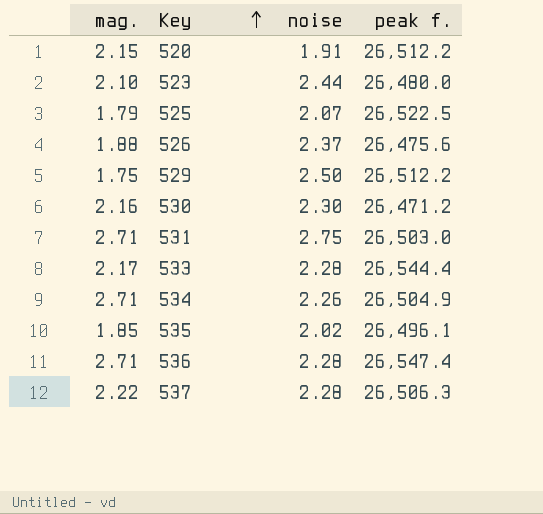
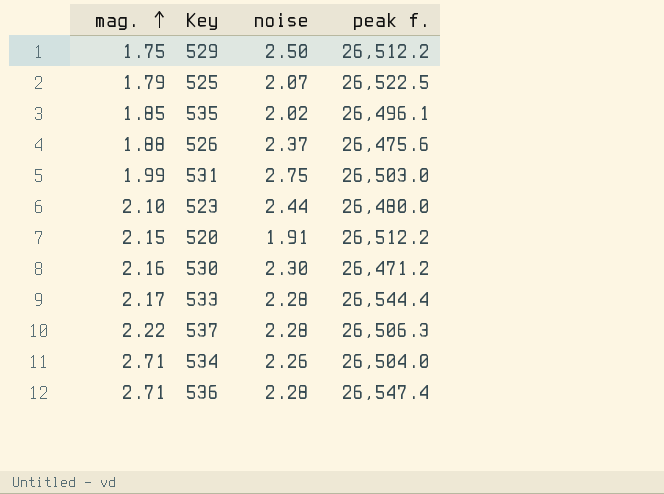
row order: Key ascending -> mag. ascending
531 | mag.: 2.71 -> 1.99
534 | peak f.: 26,504.9 -> 26,504.0

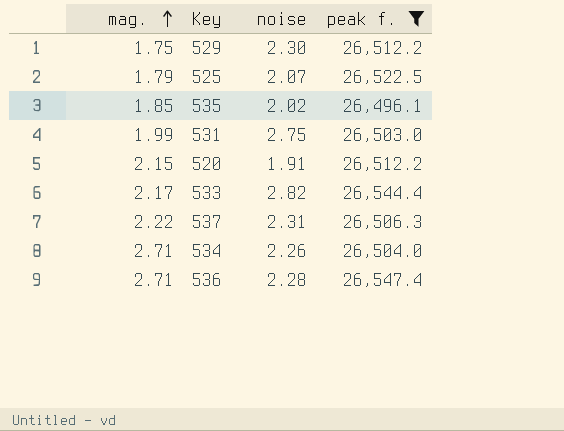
filter: none -> peak f. >= 26,496.1
529 | noise: 2.50 -> 2.30
533 | noise: 2.28 -> 2.82
537 | noise: 2.28 -> 2.31

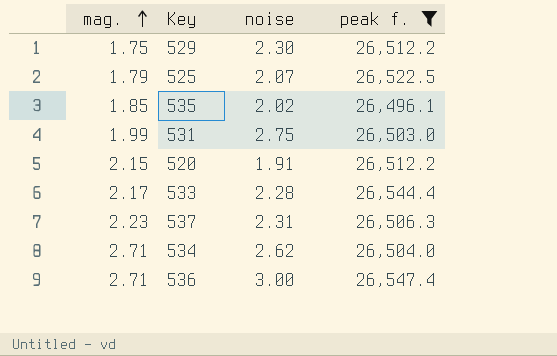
533 | noise: 2.82 -> 2.28
537 | mag.: 2.22 -> 2.23
534 | noise: 2.26 -> 2.62
536 | noise: 2.28 -> 3.00

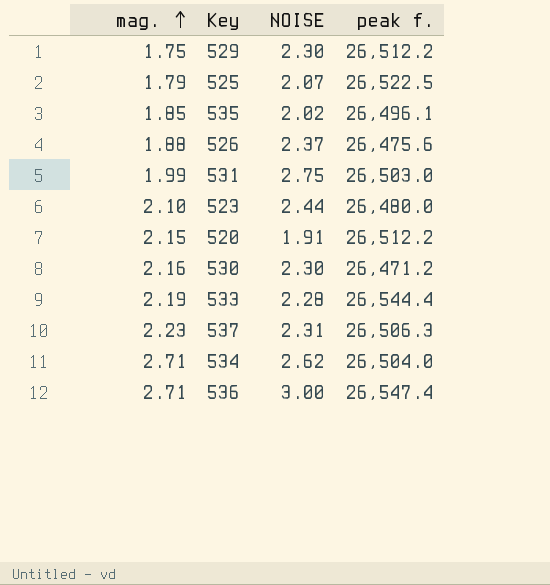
filter: peak f. >= 26,496.1 -> none
column name: noise -> NOISE
533 | mag.: 2.17 -> 2.19

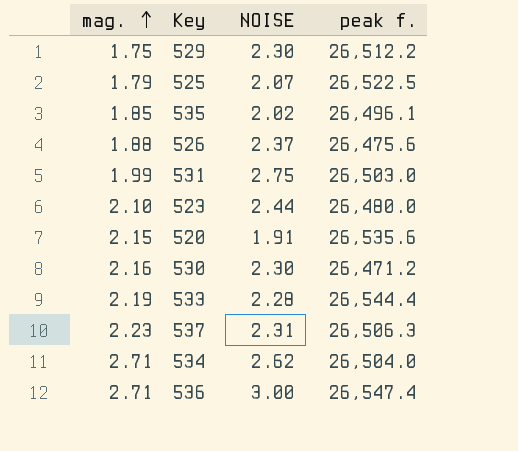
520 | peak f.: 26,512.2 -> 26,535.6

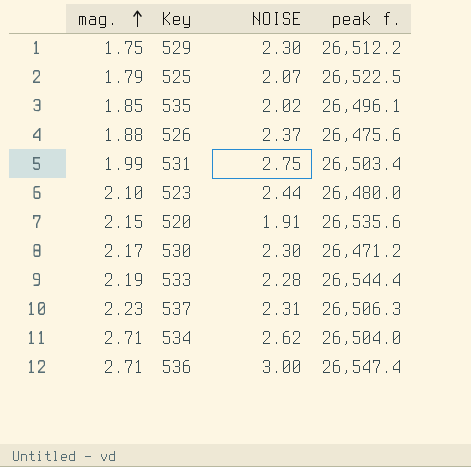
531 | peak f.: 26,503.0 -> 26,503.4
530 | mag.: 2.16 -> 2.17

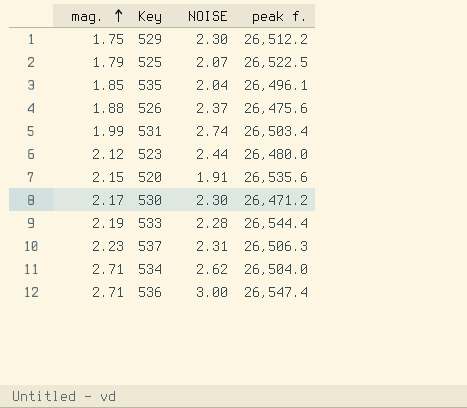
535 | NOISE: 2.02 -> 2.04
531 | NOISE: 2.75 -> 2.74
523 | mag.: 2.10 -> 2.12

